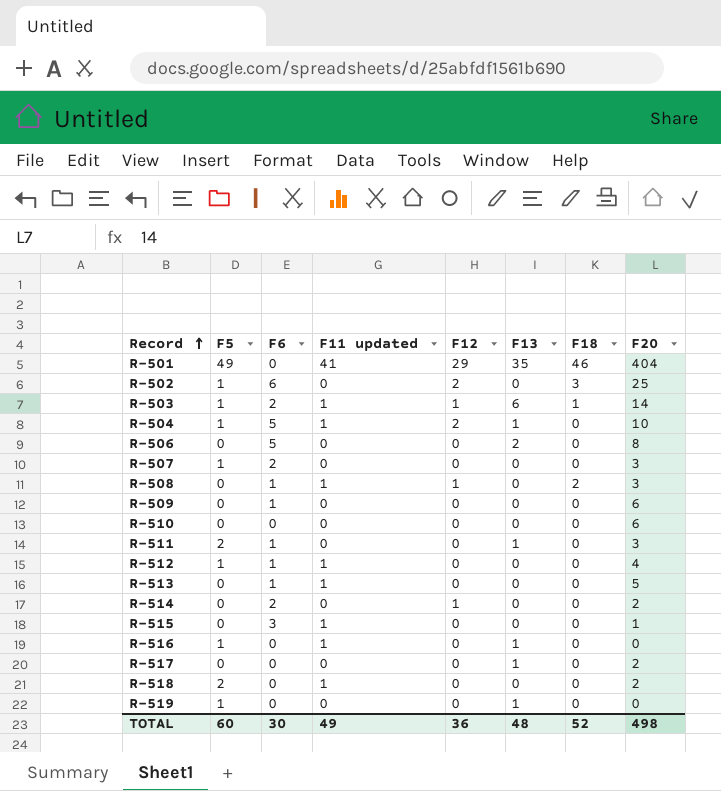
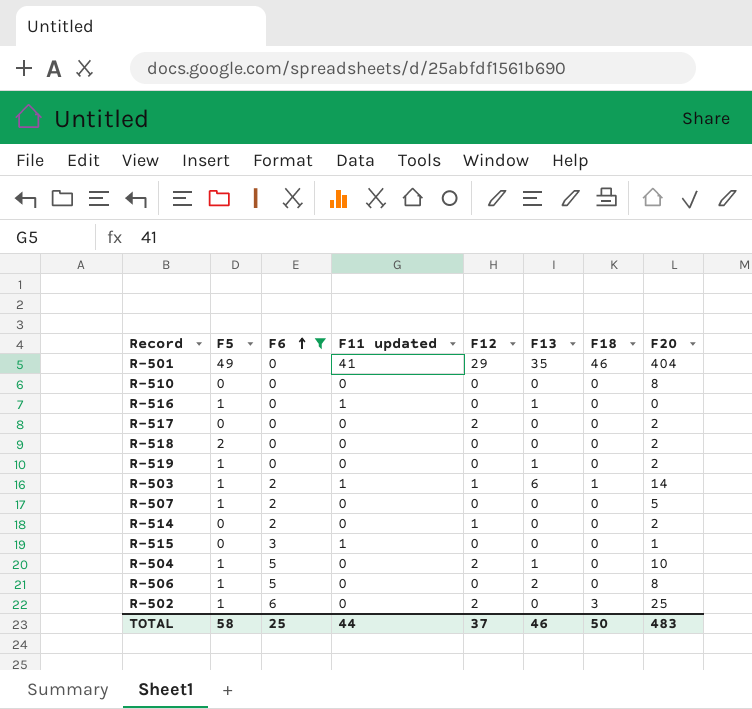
filter: none -> F6 != 1
row order: Record ascending -> F6 ascending
R-510 | F20: 6 -> 8
R-517 | F12: 0 -> 2
R-517 | F13: 1 -> 0
R-518 | F11 updated: 1 -> 0
R-519 | F20: 0 -> 2
R-507 | F20: 3 -> 5
R-504 | F11 updated: 1 -> 0
R-506 | F5: 0 -> 1
TOTAL | F5: 60 -> 58
TOTAL | F6: 30 -> 25
TOTAL | F11 updated: 49 -> 44
TOTAL | F12: 36 -> 37
TOTAL | F13: 48 -> 46
TOTAL | F18: 52 -> 50
TOTAL | F20: 498 -> 483

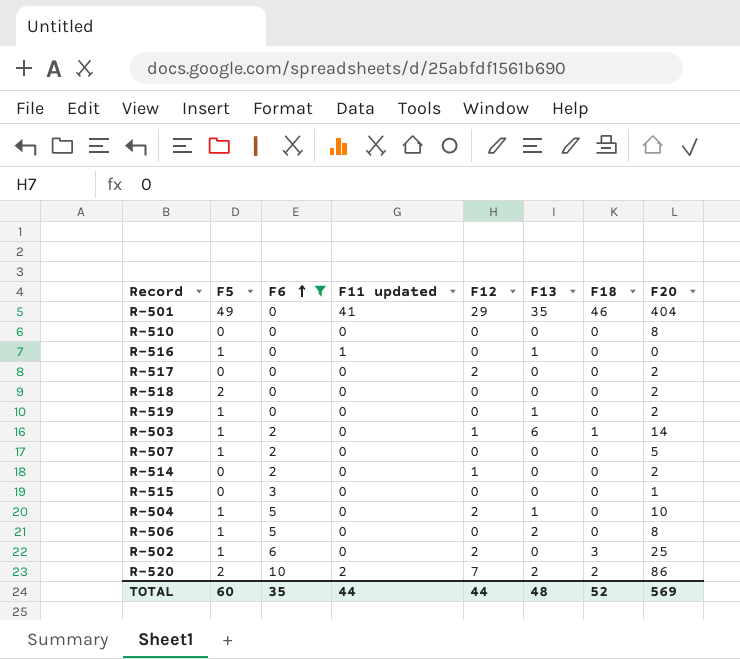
R-503 | F11 updated: 1 -> 0
R-515 | F11 updated: 1 -> 0
row R-520: none -> 2 | 10 | 2 | 7 | 2 | 2 | 86
TOTAL | F5: 58 -> 60
TOTAL | F6: 25 -> 35
TOTAL | F12: 37 -> 44
TOTAL | F13: 46 -> 48
TOTAL | F18: 50 -> 52
TOTAL | F20: 483 -> 569

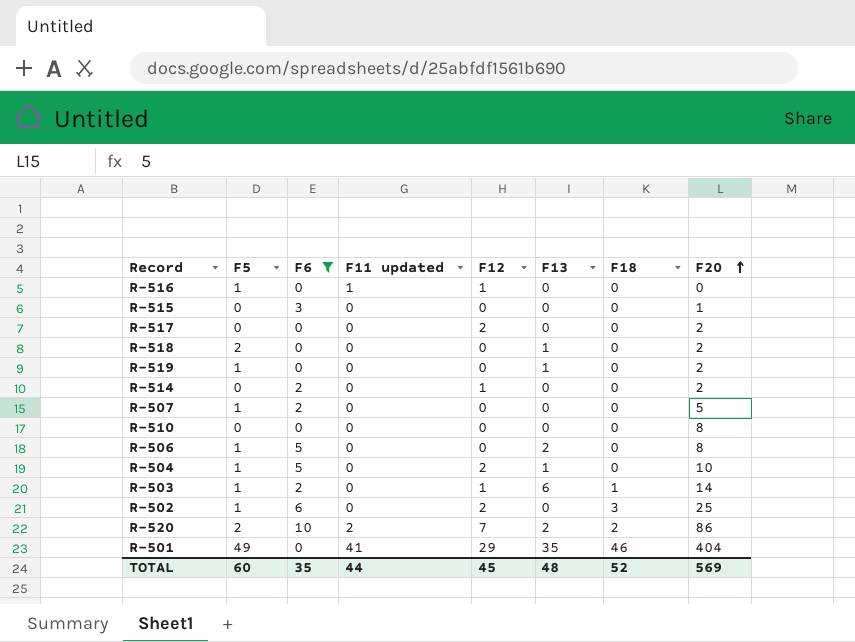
row order: F6 ascending -> F20 ascending
R-516 | F12: 0 -> 1
R-516 | F13: 1 -> 0
R-518 | F13: 0 -> 1
TOTAL | F12: 44 -> 45

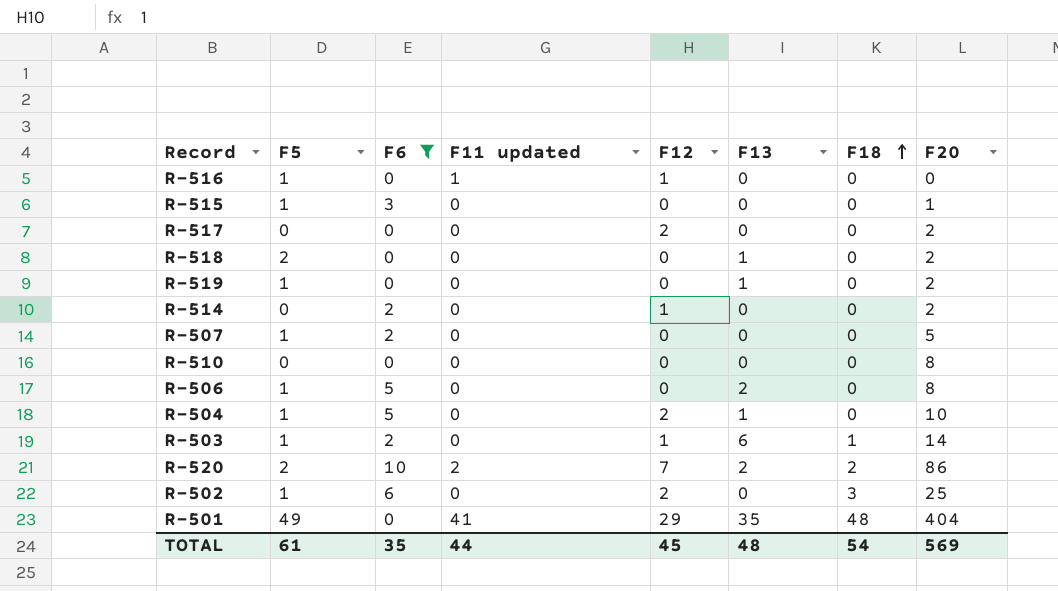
row order: F20 ascending -> F18 ascending
R-515 | F5: 0 -> 1
R-501 | F18: 46 -> 48
TOTAL | F5: 60 -> 61
TOTAL | F18: 52 -> 54

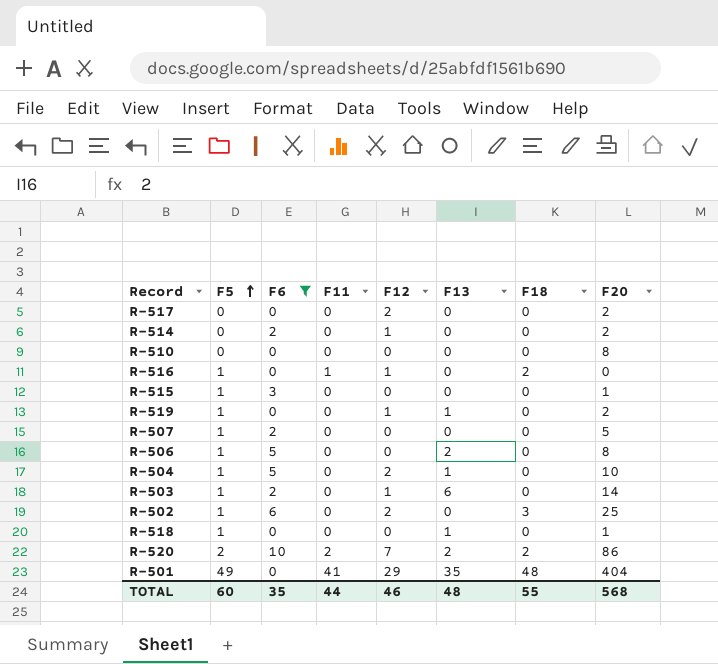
row order: F18 ascending -> F5 ascending
column name: F11 updated -> F11
R-516 | F18: 0 -> 2
R-519 | F12: 0 -> 1
R-503 | F18: 1 -> 0
R-518 | F5: 2 -> 1
R-518 | F20: 2 -> 1
TOTAL | F5: 61 -> 60
TOTAL | F12: 45 -> 46
TOTAL | F18: 54 -> 55
TOTAL | F20: 569 -> 568

